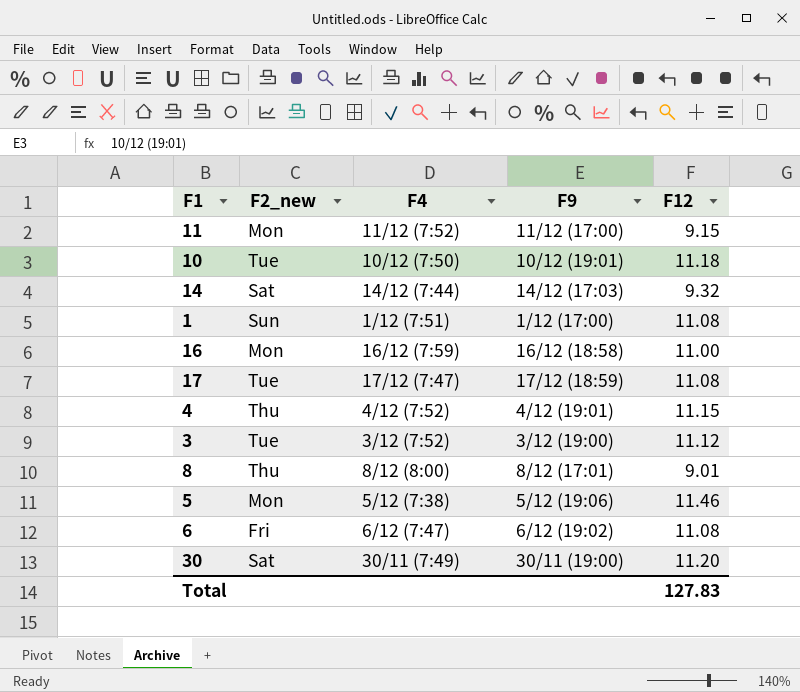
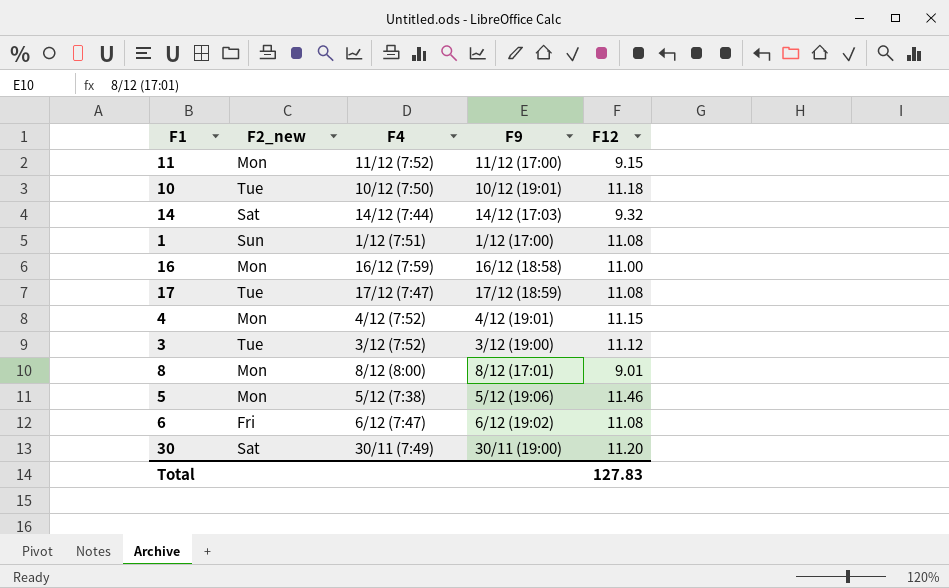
4 | F2_new: Thu -> Mon
8 | F2_new: Thu -> Mon

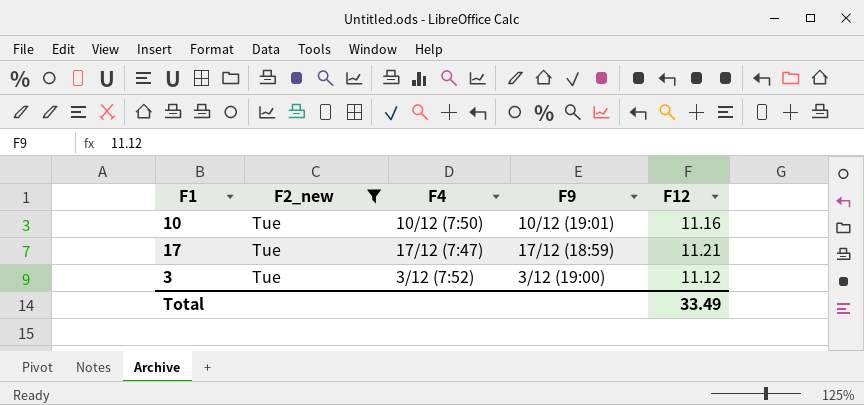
filter: none -> F2_new = Tue
10 | F12: 11.18 -> 11.16
17 | F12: 11.08 -> 11.21
Total | F12: 127.83 -> 33.49

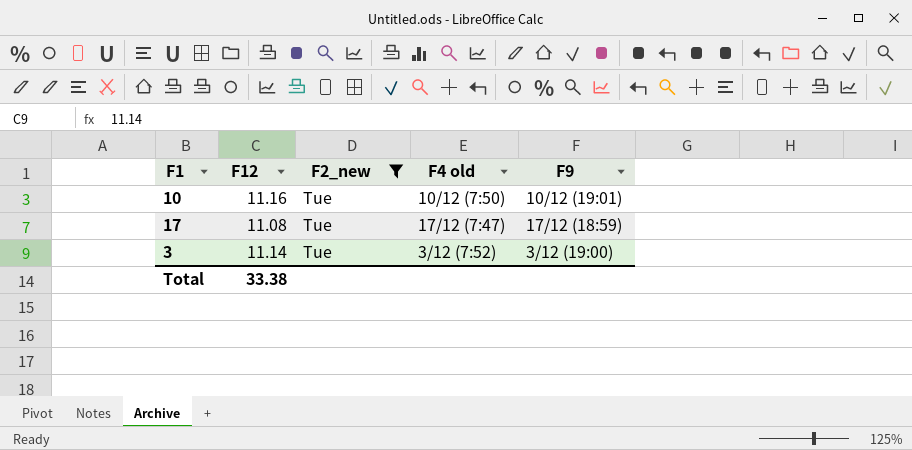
column F12 | position: 5 -> 2
column name: F4 -> F4 old
17 | F12: 11.21 -> 11.08
3 | F12: 11.12 -> 11.14
Total | F12: 33.49 -> 33.38

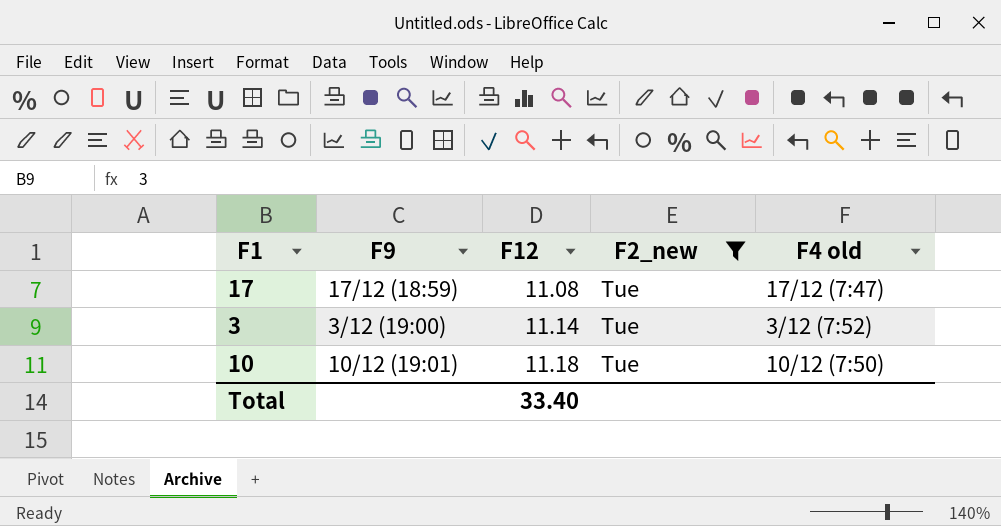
row order: none -> F12 ascending
column F9 | position: 5 -> 2
10 | F12: 11.16 -> 11.18
Total | F12: 33.38 -> 33.40

